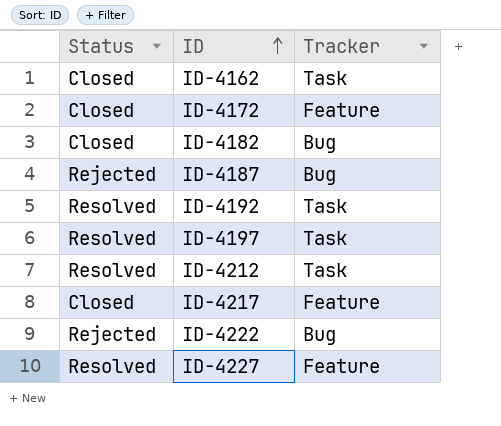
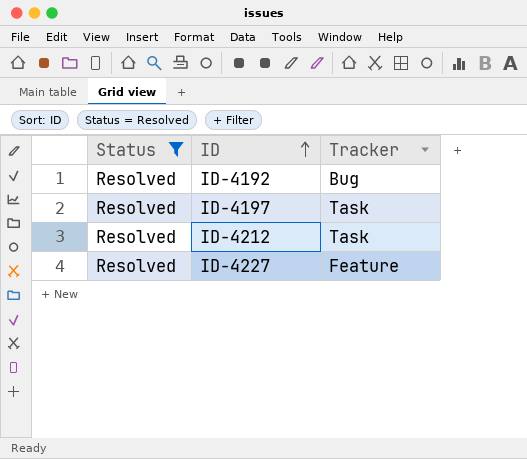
filter: none -> Status = Resolved
ID-4192 | Tracker: Task -> Bug

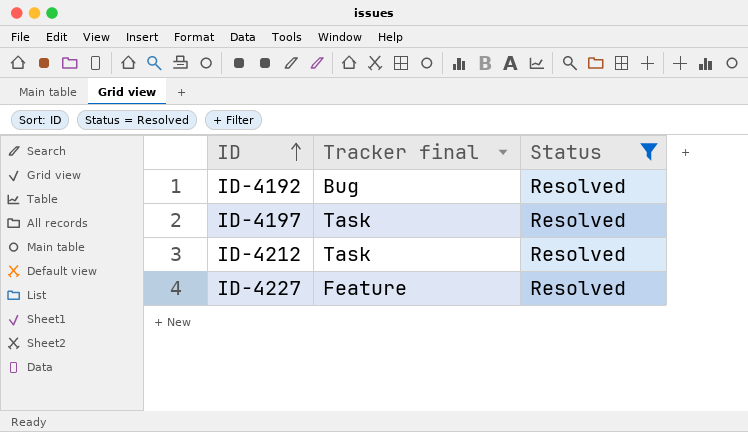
column name: Tracker -> Tracker final
column Status | position: 1 -> 3

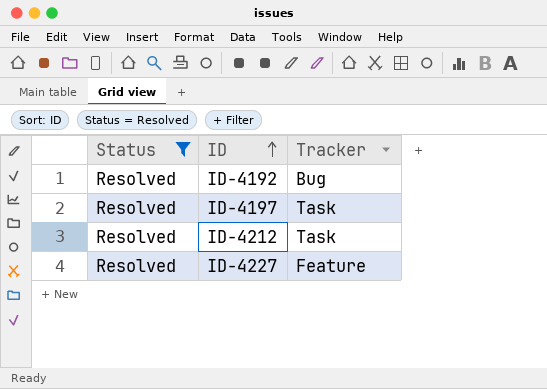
column Status | position: 3 -> 1
column name: Tracker final -> Tracker

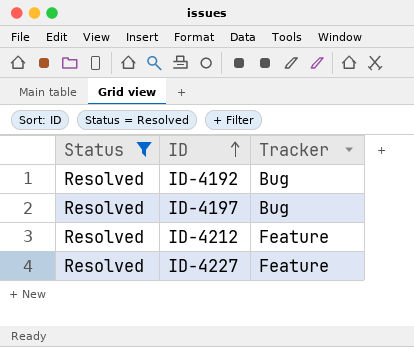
ID-4197 | Tracker: Task -> Bug
ID-4212 | Tracker: Task -> Feature

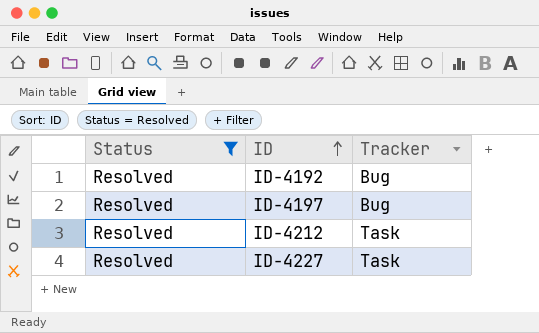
ID-4212 | Tracker: Feature -> Task
ID-4227 | Tracker: Feature -> Task

